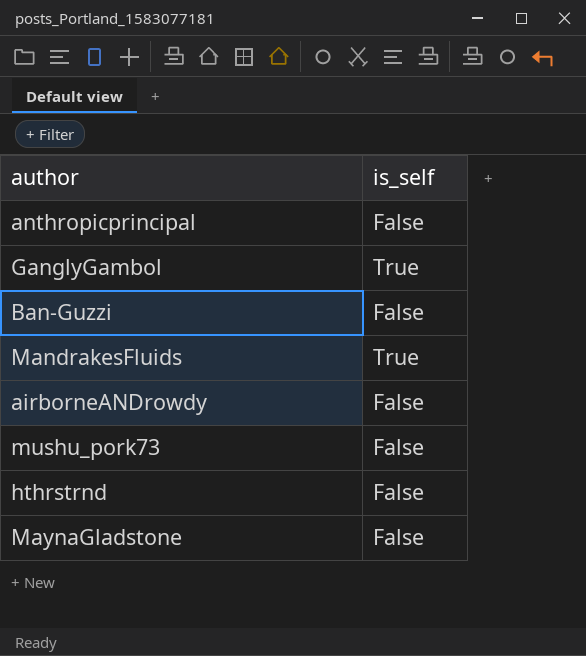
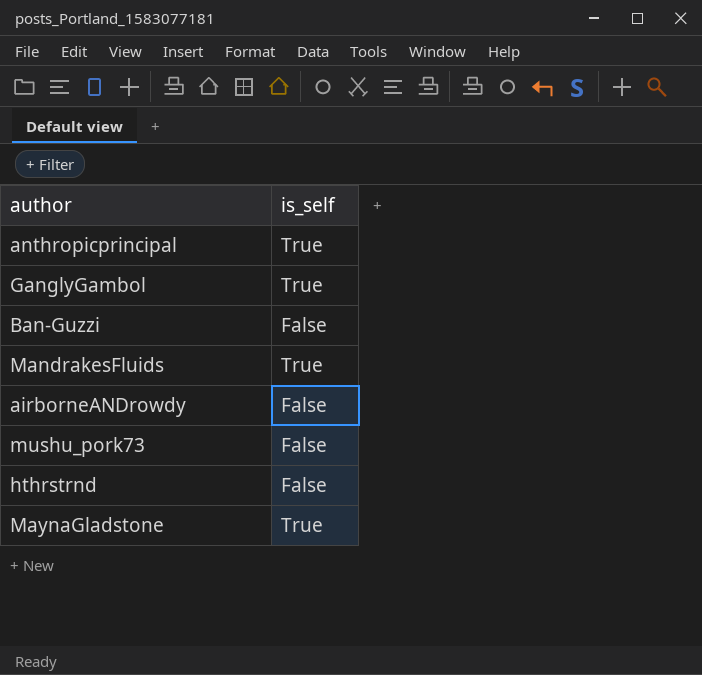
anthropicprincipal | is_self: False -> True
MaynaGladstone | is_self: False -> True

